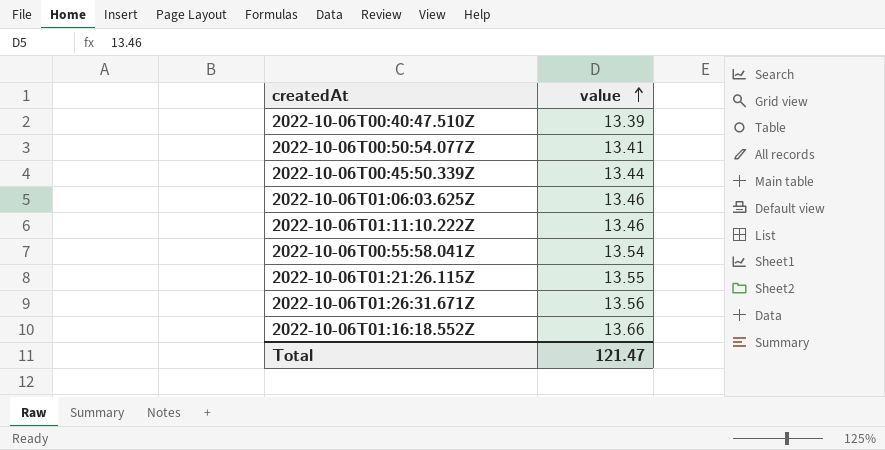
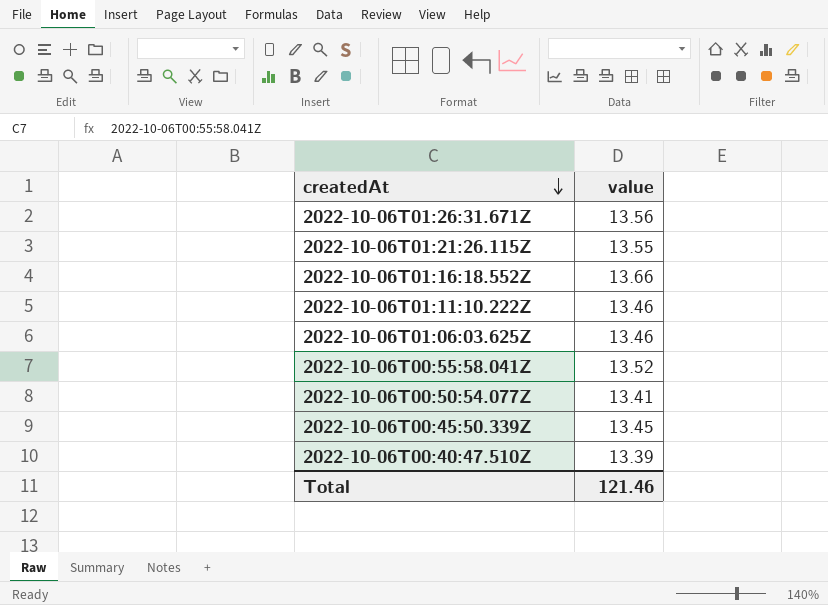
row order: value ascending -> createdAt descending
2022-10-06T00:55:58.041Z | value: 13.54 -> 13.52
2022-10-06T00:45:50.339Z | value: 13.44 -> 13.45
Total | value: 121.47 -> 121.46

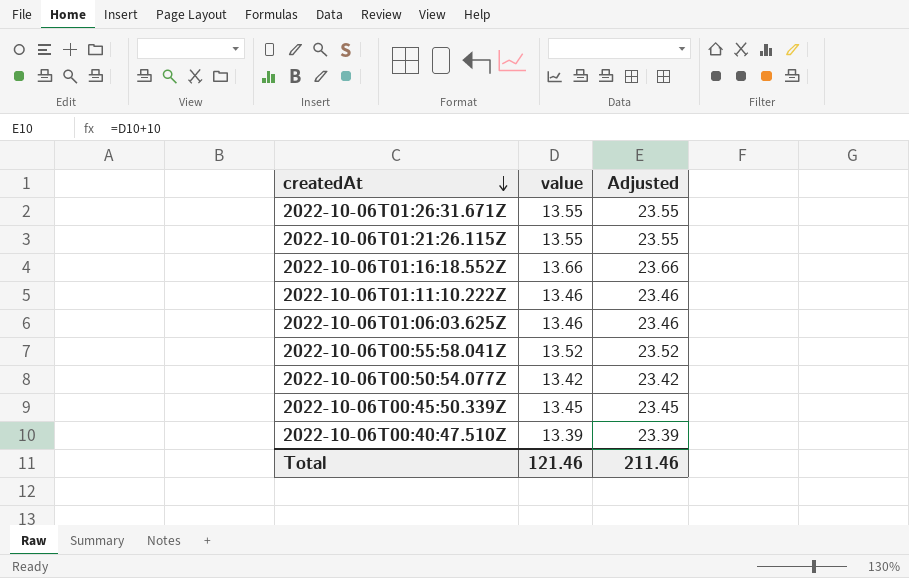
column Adjusted | formula: none -> [value] + 10
2022-10-06T01:26:31.671Z | value: 13.56 -> 13.55
2022-10-06T00:50:54.077Z | value: 13.41 -> 13.42

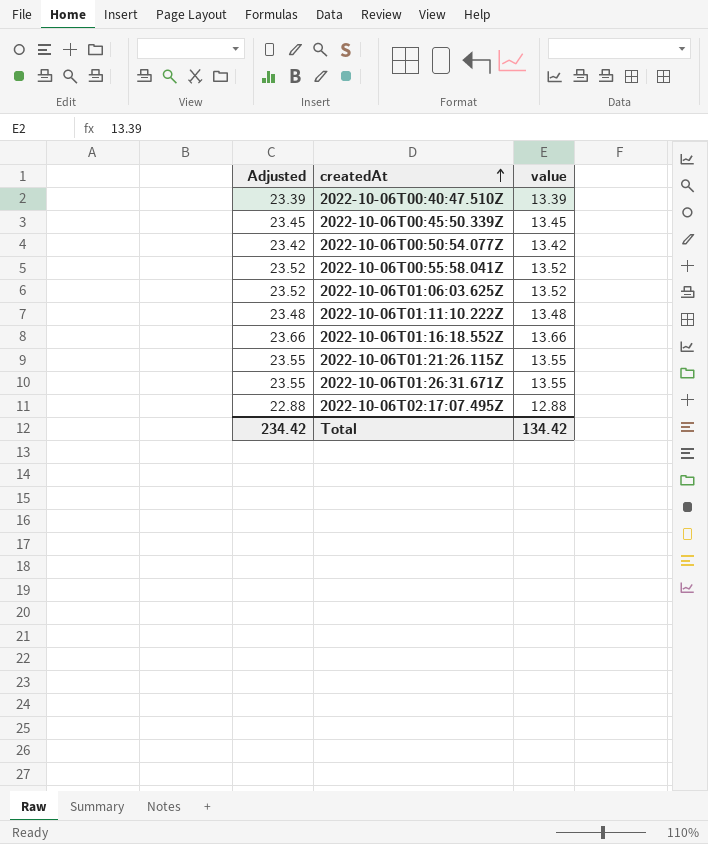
row order: createdAt descending -> createdAt ascending
column Adjusted | position: 3 -> 1
2022-10-06T01:06:03.625Z | Adjusted: 23.46 -> 23.52
2022-10-06T01:06:03.625Z | value: 13.46 -> 13.52
2022-10-06T01:11:10.222Z | Adjusted: 23.46 -> 23.48
2022-10-06T01:11:10.222Z | value: 13.46 -> 13.48
row 2022-10-06T02:17:07.495Z: none -> 22.88 | 12.88
Total | Adjusted: 211.46 -> 234.42
Total | value: 121.46 -> 134.42

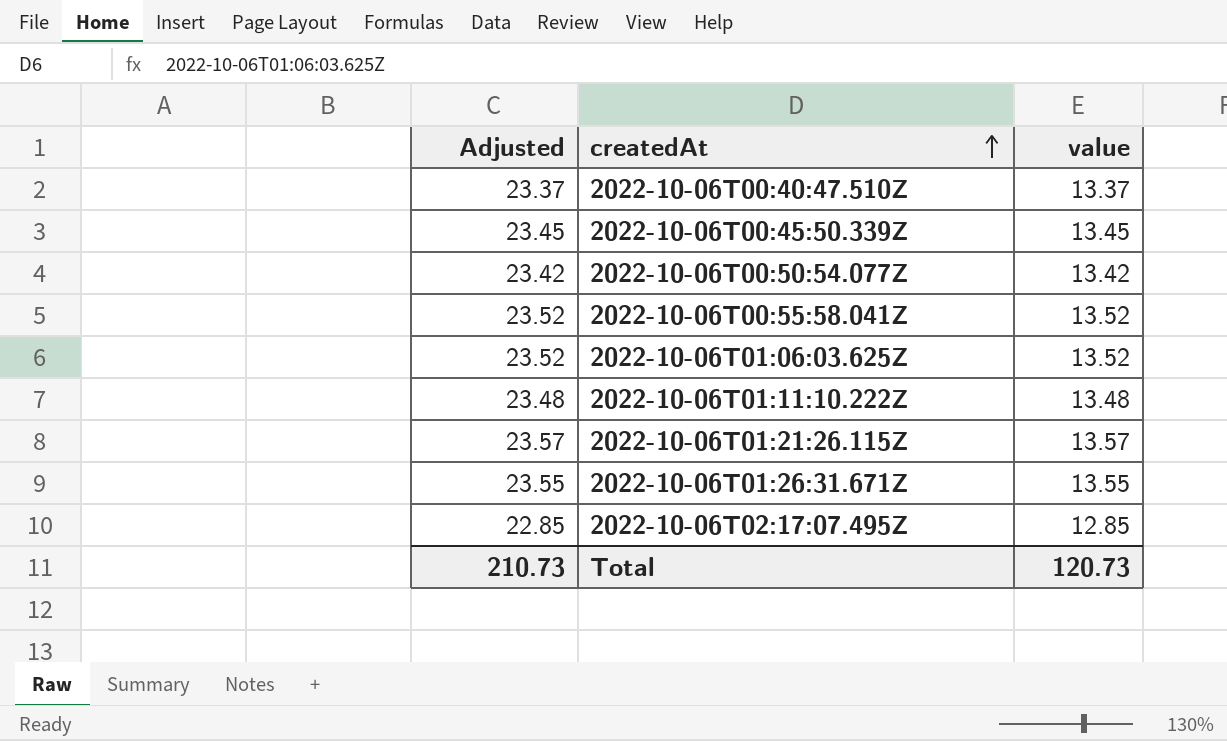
row 2022-10-06T01:16:18.552Z: 23.66 | 13.66 -> none
2022-10-06T00:40:47.510Z | Adjusted: 23.39 -> 23.37
2022-10-06T00:40:47.510Z | value: 13.39 -> 13.37
2022-10-06T01:21:26.115Z | Adjusted: 23.55 -> 23.57
2022-10-06T01:21:26.115Z | value: 13.55 -> 13.57
2022-10-06T02:17:07.495Z | Adjusted: 22.88 -> 22.85
2022-10-06T02:17:07.495Z | value: 12.88 -> 12.85
Total | Adjusted: 234.42 -> 210.73
Total | value: 134.42 -> 120.73

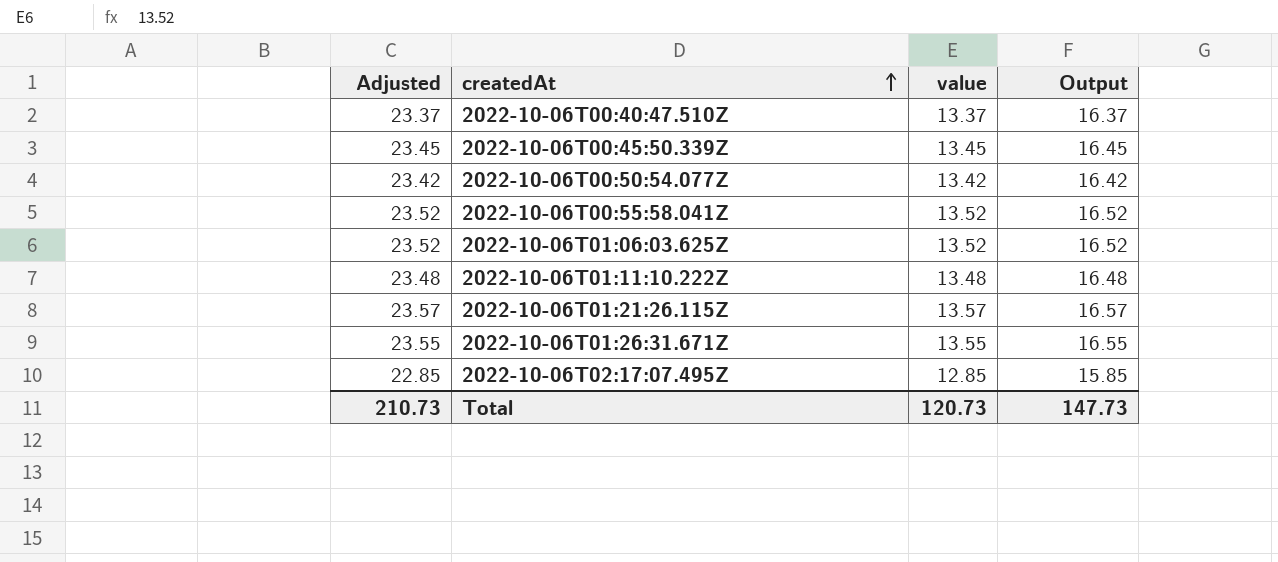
column Output | formula: none -> [value] + 3

